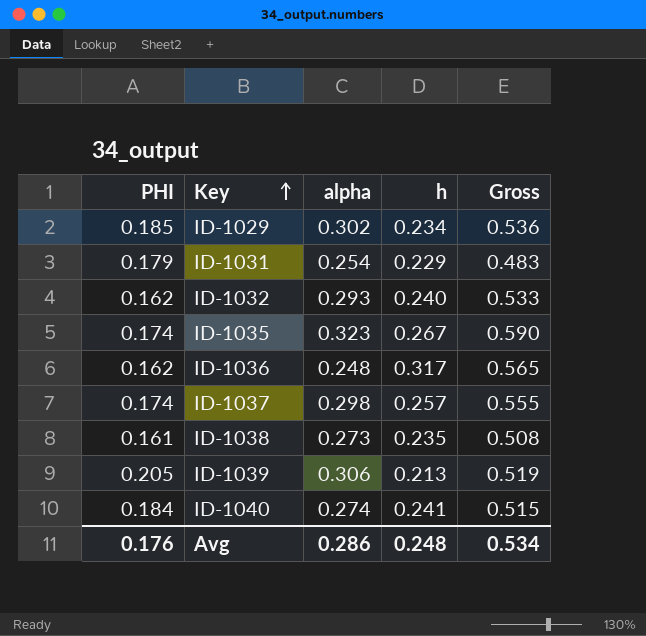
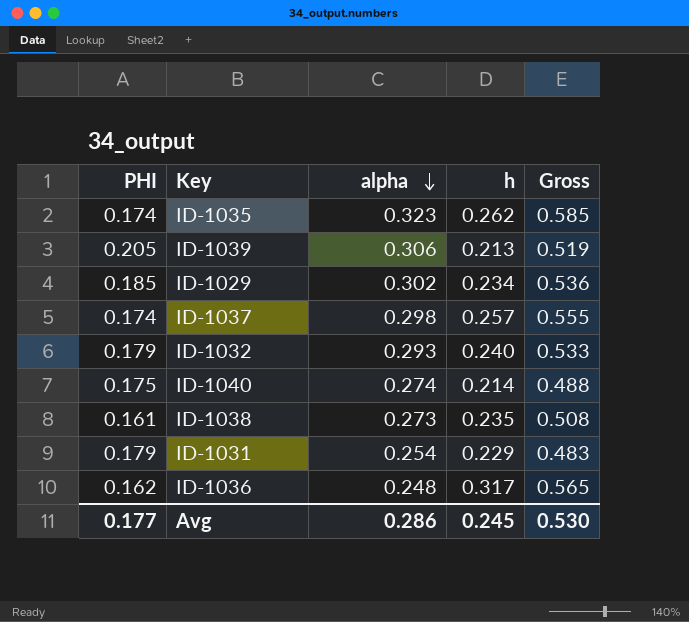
row order: Key ascending -> alpha descending
ID-1035 | h: 0.267 -> 0.262
ID-1035 | Gross: 0.590 -> 0.585
ID-1032 | PHI: 0.162 -> 0.179
ID-1040 | PHI: 0.184 -> 0.175
ID-1040 | h: 0.241 -> 0.214
ID-1040 | Gross: 0.515 -> 0.488
Avg | PHI: 0.176 -> 0.177
Avg | h: 0.248 -> 0.245
Avg | Gross: 0.534 -> 0.530

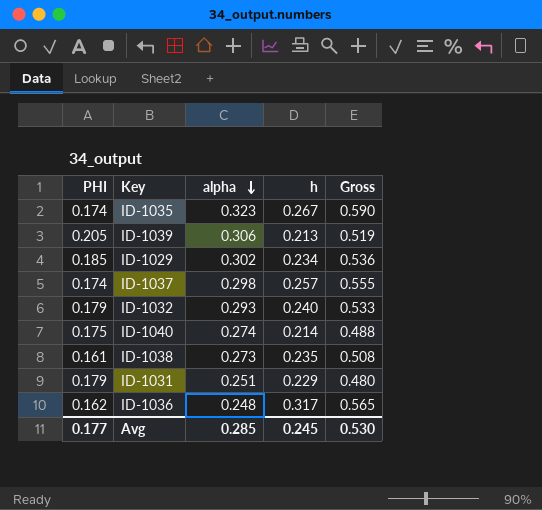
ID-1035 | h: 0.262 -> 0.267
ID-1035 | Gross: 0.585 -> 0.590
ID-1031 | alpha: 0.254 -> 0.251
ID-1031 | Gross: 0.483 -> 0.480
Avg | alpha: 0.286 -> 0.285

